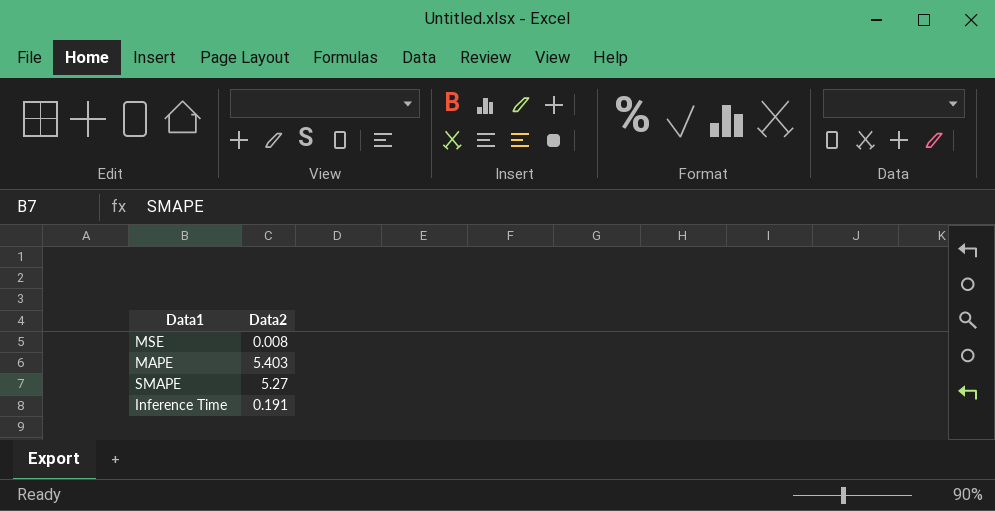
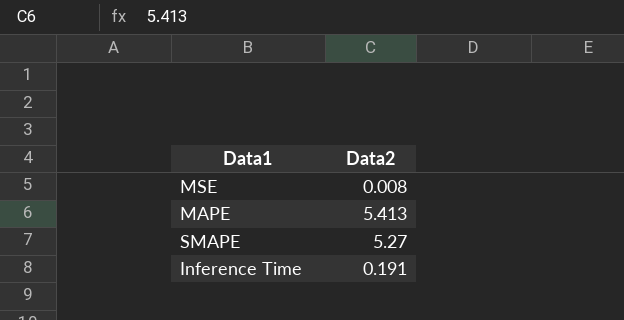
MAPE | Data2: 5.403 -> 5.413

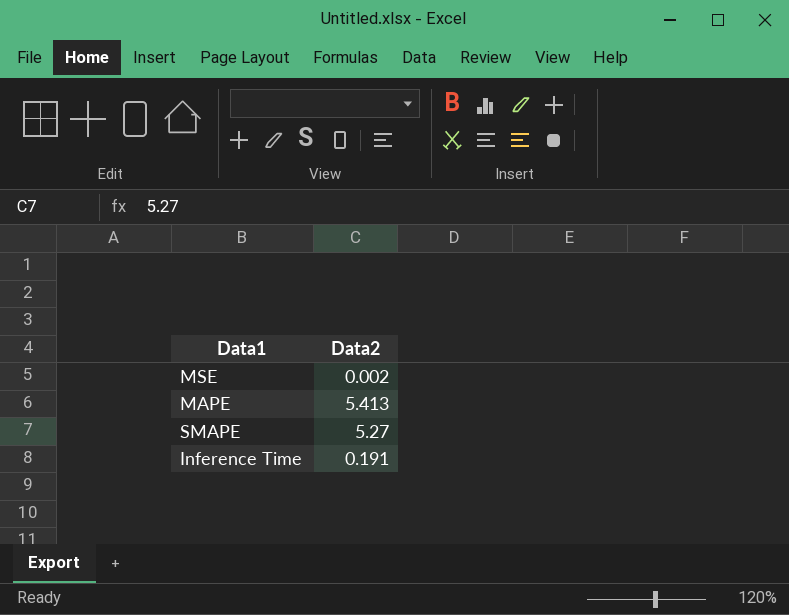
MSE | Data2: 0.008 -> 0.002

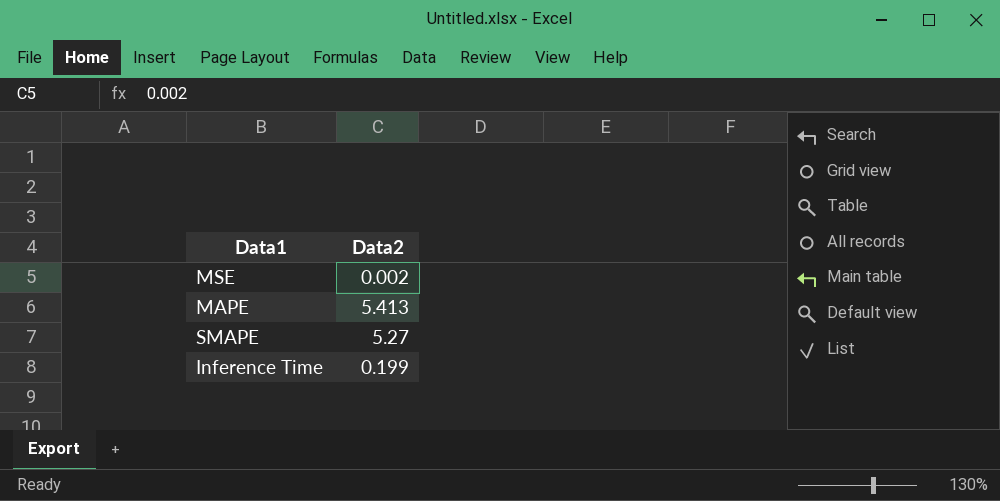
Inference Time | Data2: 0.191 -> 0.199

